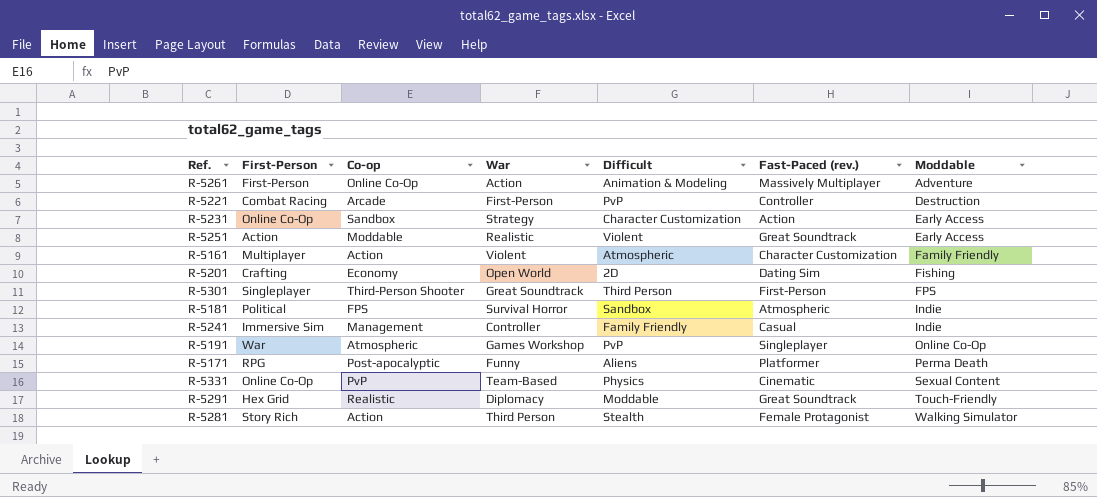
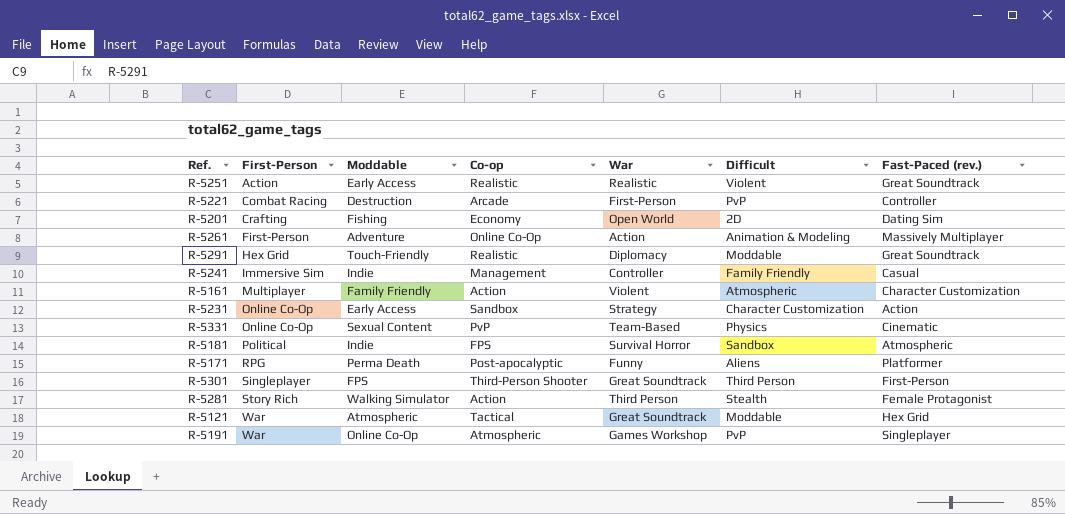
row order: Moddable ascending -> First-Person ascending
column Moddable | position: 7 -> 3
R-5251 | Co-op: Moddable -> Realistic
row R-5121: none -> War | Atmospheric | Tactical | Great Soundtrack | Moddable | Hex Grid

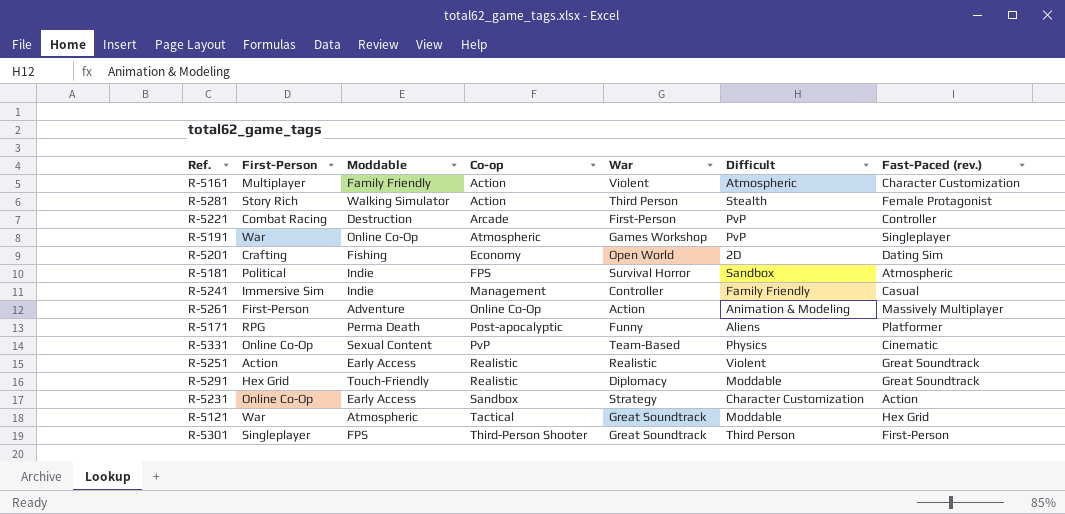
row order: First-Person ascending -> Co-op ascending

